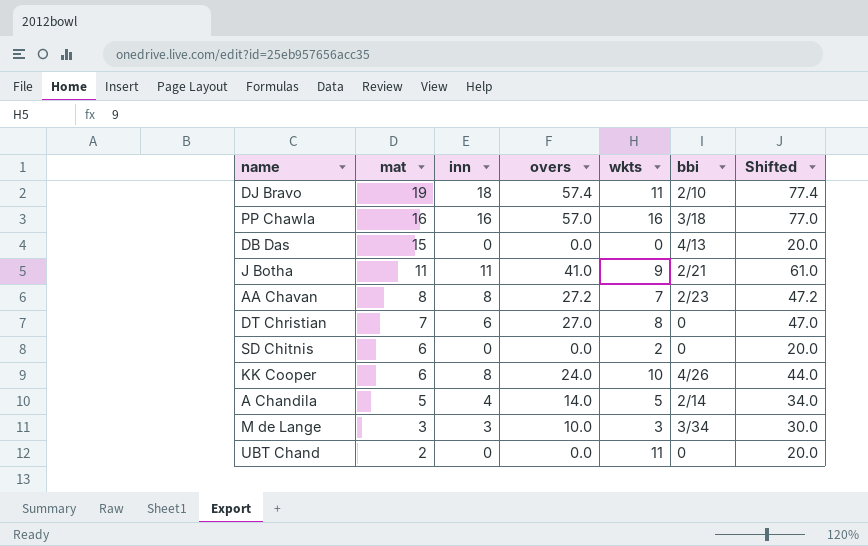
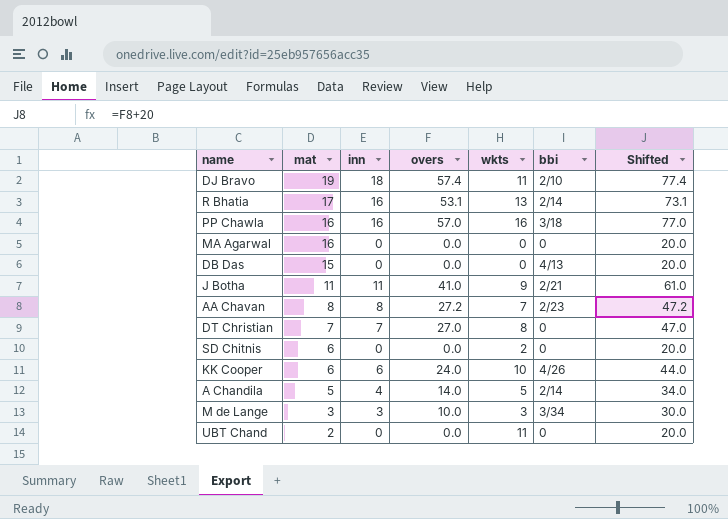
row R Bhatia: none -> 17 | 16 | 53.1 | 13 | 2/14 | 73.1
row MA Agarwal: none -> 16 | 0 | 0.0 | 0 | 0 | 20.0
DT Christian | inn: 6 -> 7
KK Cooper | inn: 8 -> 6

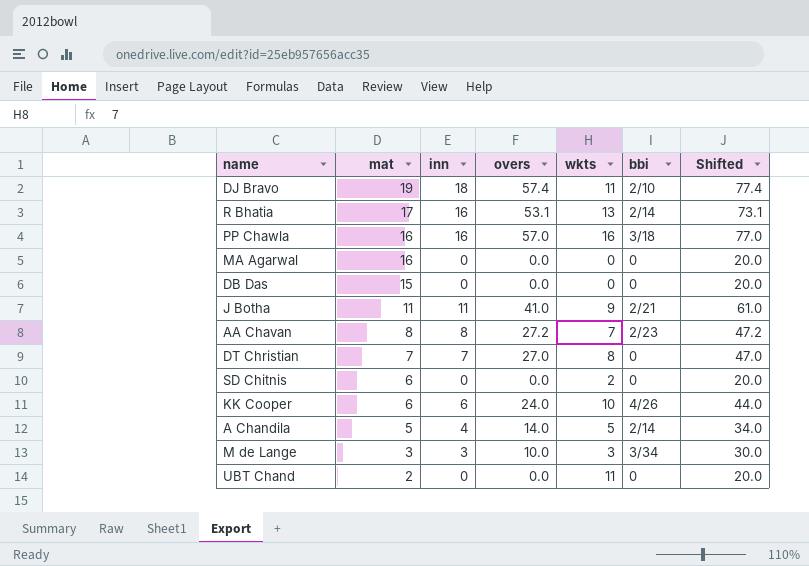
DB Das | bbi: 4/13 -> 0

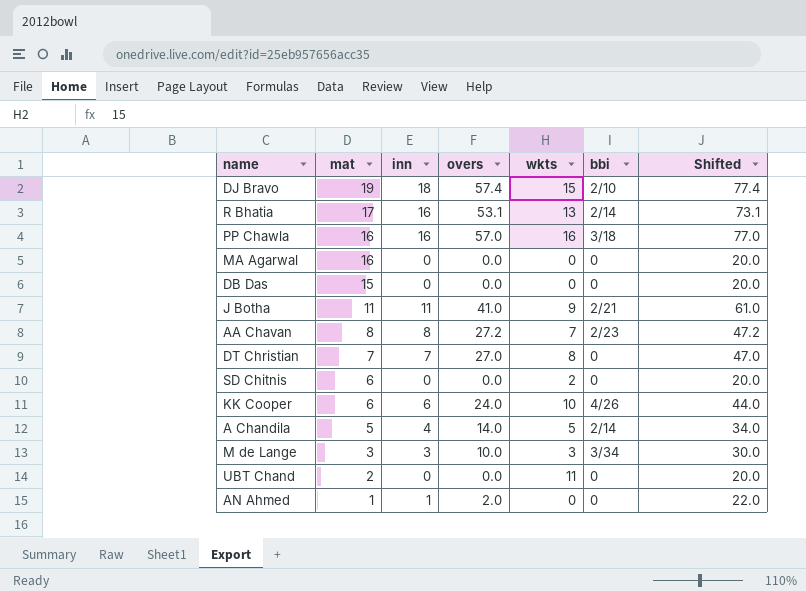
DJ Bravo | wkts: 11 -> 15
row AN Ahmed: none -> 1 | 1 | 2.0 | 0 | 0 | 22.0

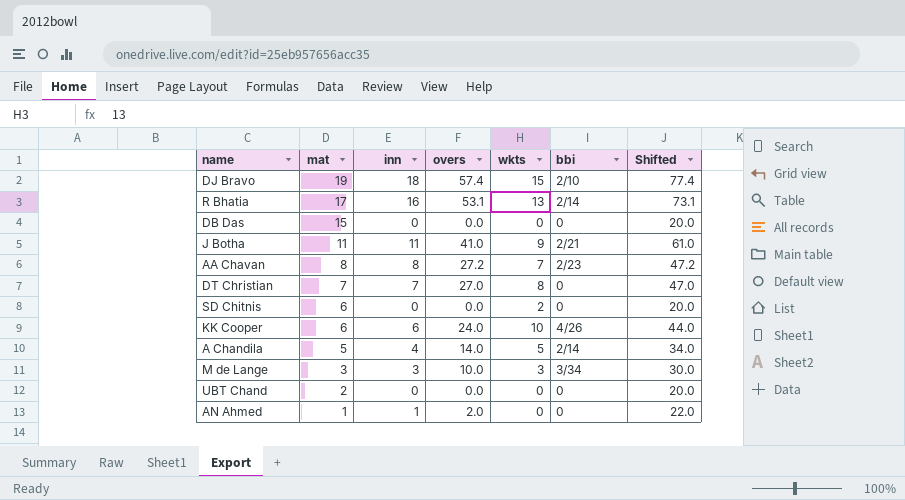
row PP Chawla: 16 | 16 | 57.0 | 16 | 3/18 | 77.0 -> none
row MA Agarwal: 16 | 0 | 0.0 | 0 | 0 | 20.0 -> none
UBT Chand | wkts: 11 -> 0

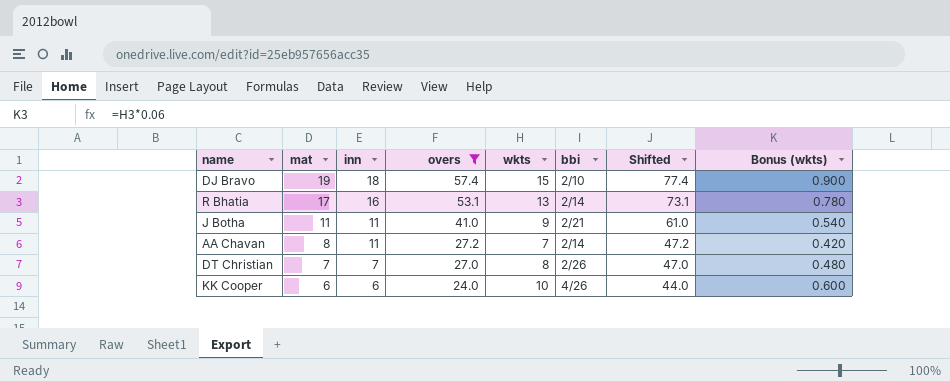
filter: none -> overs >= 24.0
column Bonus (wkts) | formula: none -> [wkts] * 0.06
AA Chavan | inn: 8 -> 11
AA Chavan | bbi: 2/23 -> 2/14
DT Christian | bbi: 0 -> 2/26

